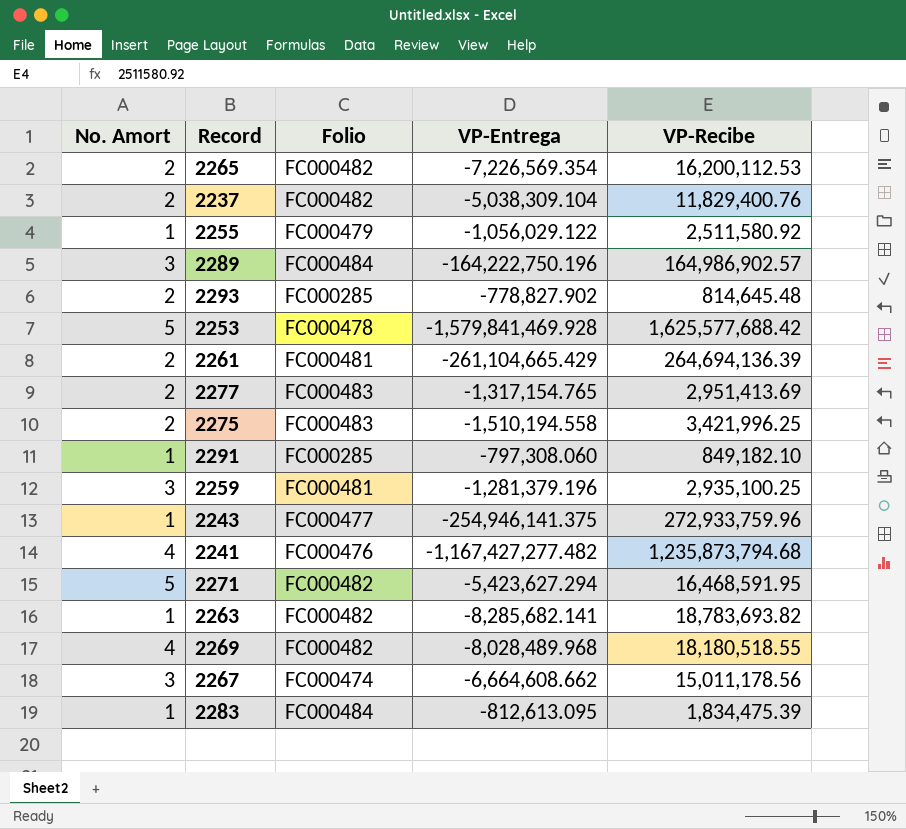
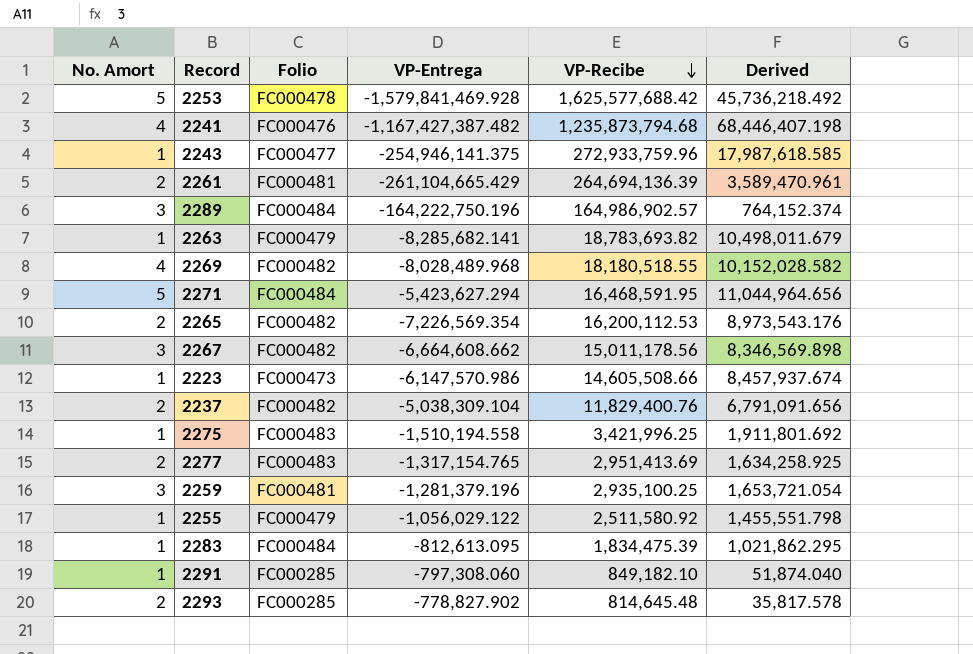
row order: none -> VP-Recibe descending
column Derived | formula: none -> [VP-Entrega] + [VP-Recibe]
2241 | VP-Entrega: -1,167,427,277.482 -> -1,167,427,387.482
2263 | Folio: FC000482 -> FC000479
2271 | Folio: FC000482 -> FC000484
2267 | Folio: FC000474 -> FC000482
row 2223: none -> 1 | FC000473 | -6,147,570.986 | 14,605,508.66 | 8,457,937.674
2275 | No. Amort: 2 -> 1

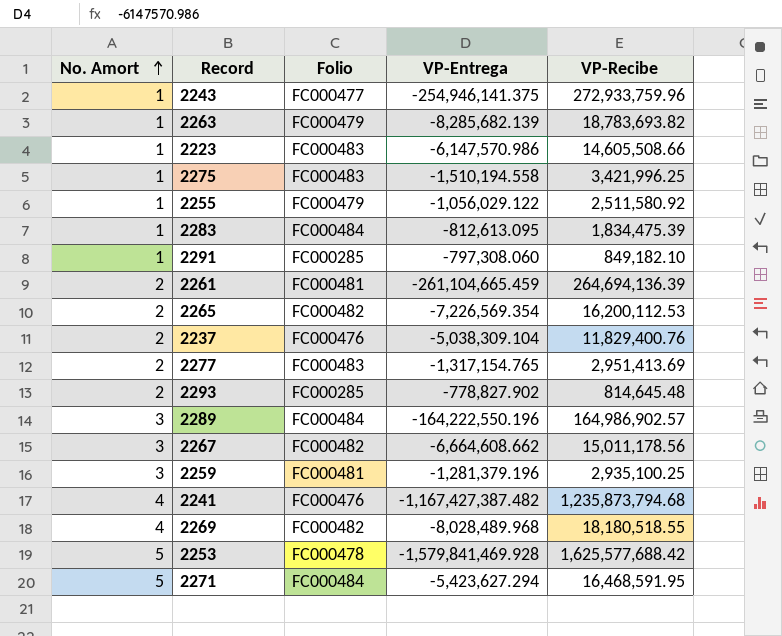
row order: VP-Recibe descending -> No. Amort ascending
column Derived | formula: [VP-Entrega] + [VP-Recibe] -> none
2263 | VP-Entrega: -8,285,682.141 -> -8,285,682.139
2223 | Folio: FC000473 -> FC000483
2261 | VP-Entrega: -261,104,665.429 -> -261,104,665.459
2237 | Folio: FC000482 -> FC000476
2289 | VP-Entrega: -164,222,750.196 -> -164,222,550.196

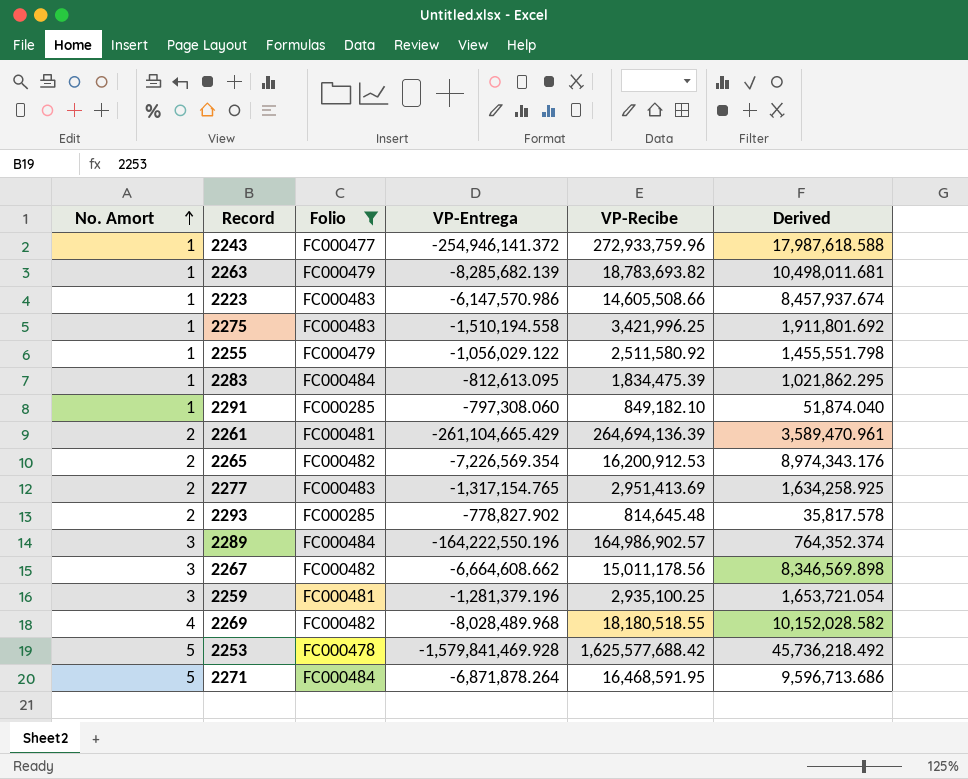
filter: none -> Folio != FC000476
column Derived | formula: none -> [VP-Entrega] + [VP-Recibe]
2243 | VP-Entrega: -254,946,141.375 -> -254,946,141.372
2261 | VP-Entrega: -261,104,665.459 -> -261,104,665.429
2265 | VP-Recibe: 16,200,112.53 -> 16,200,912.53
2271 | VP-Entrega: -5,423,627.294 -> -6,871,878.264

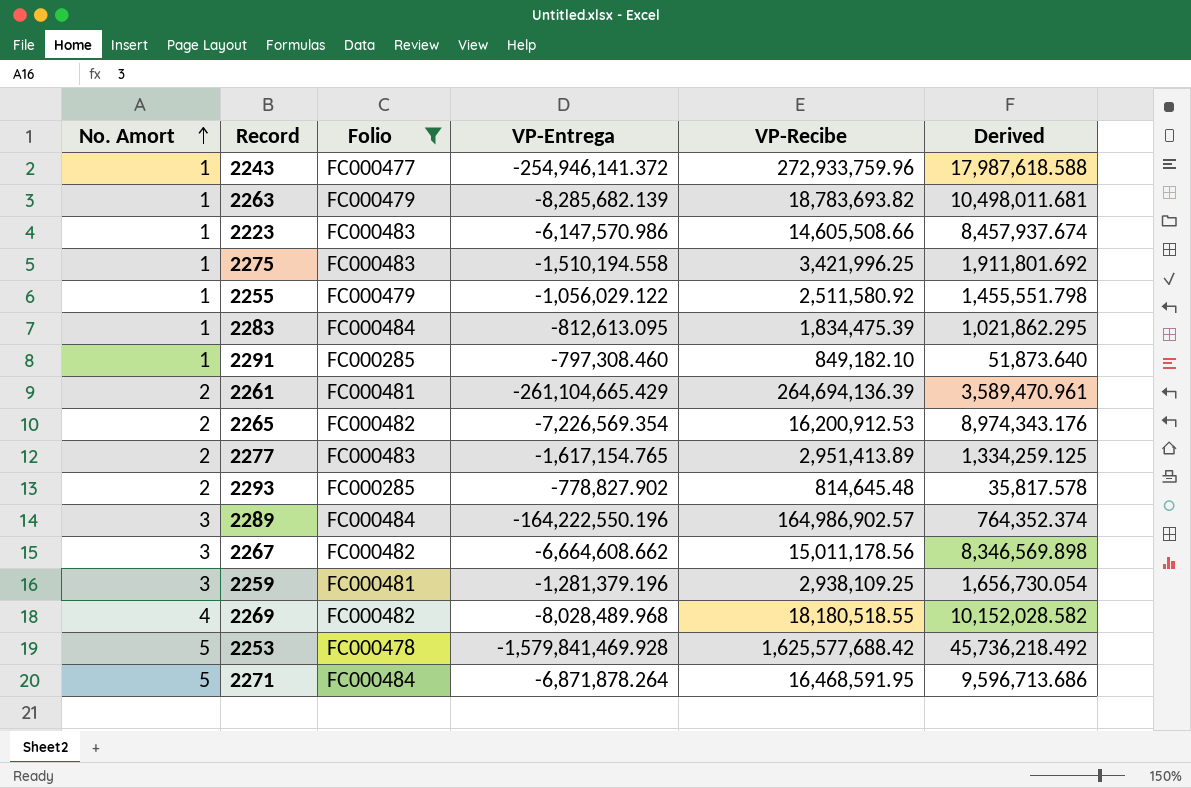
2291 | VP-Entrega: -797,308.060 -> -797,308.460
2291 | Derived: 51,874.040 -> 51,873.640
2277 | VP-Entrega: -1,317,154.765 -> -1,617,154.765
2277 | VP-Recibe: 2,951,413.69 -> 2,951,413.89
2277 | Derived: 1,634,258.925 -> 1,334,259.125
2259 | VP-Recibe: 2,935,100.25 -> 2,938,109.25
2259 | Derived: 1,653,721.054 -> 1,656,730.054

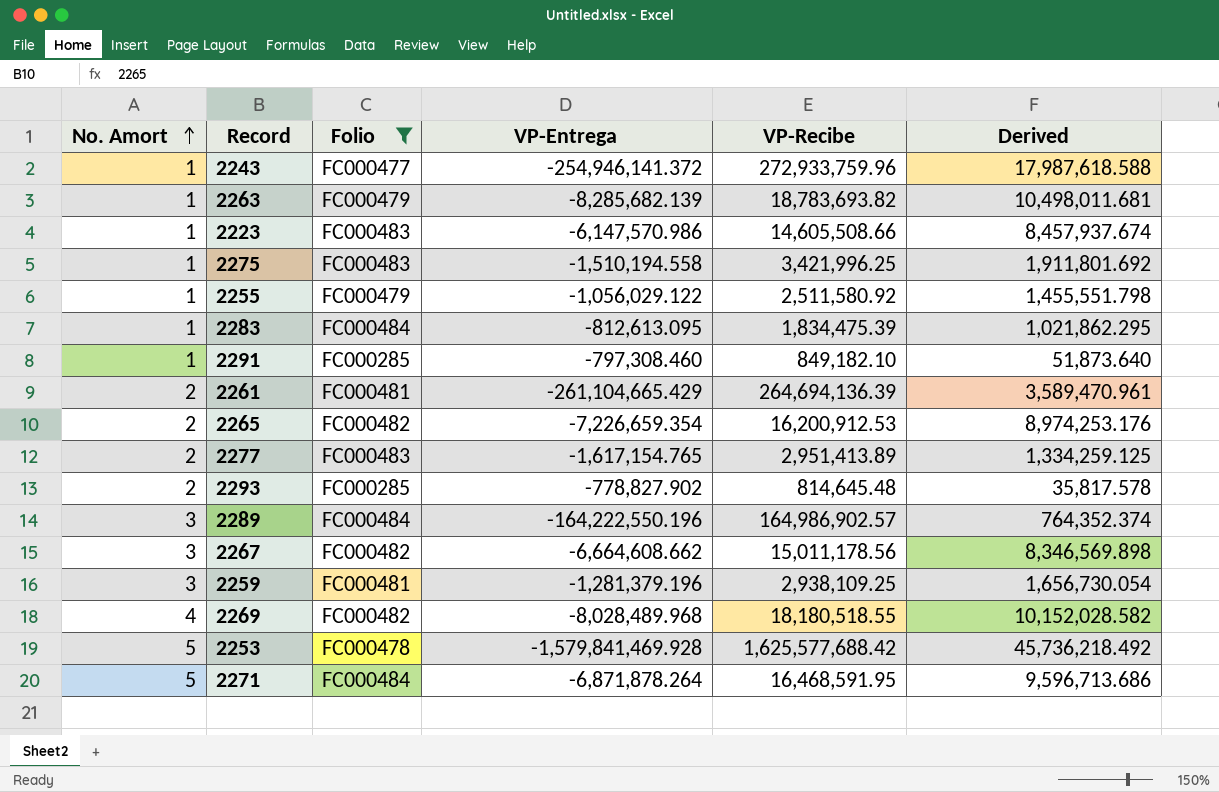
2265 | VP-Entrega: -7,226,569.354 -> -7,226,659.354
2265 | Derived: 8,974,343.176 -> 8,974,253.176

